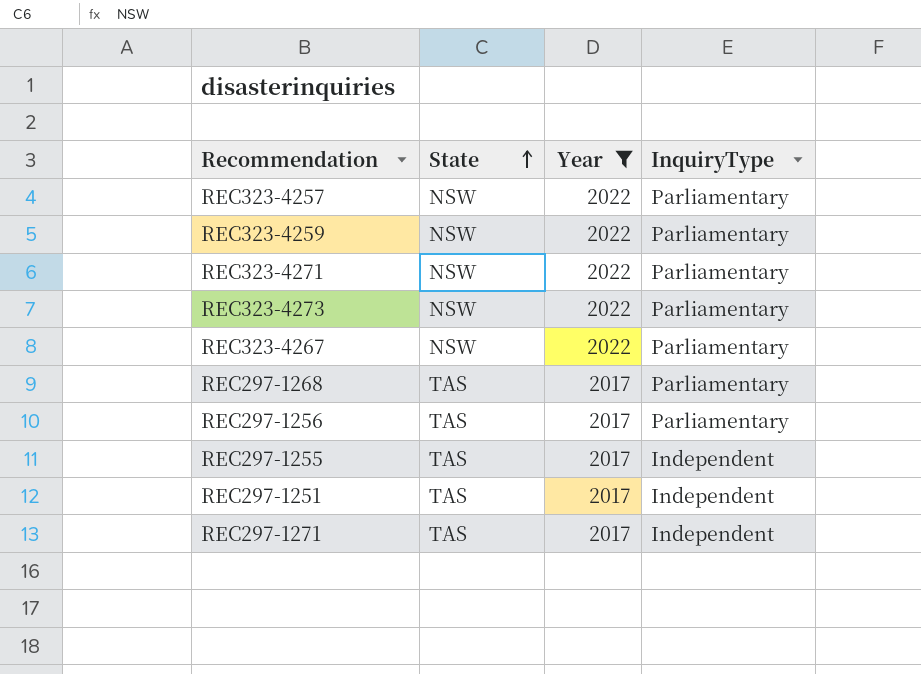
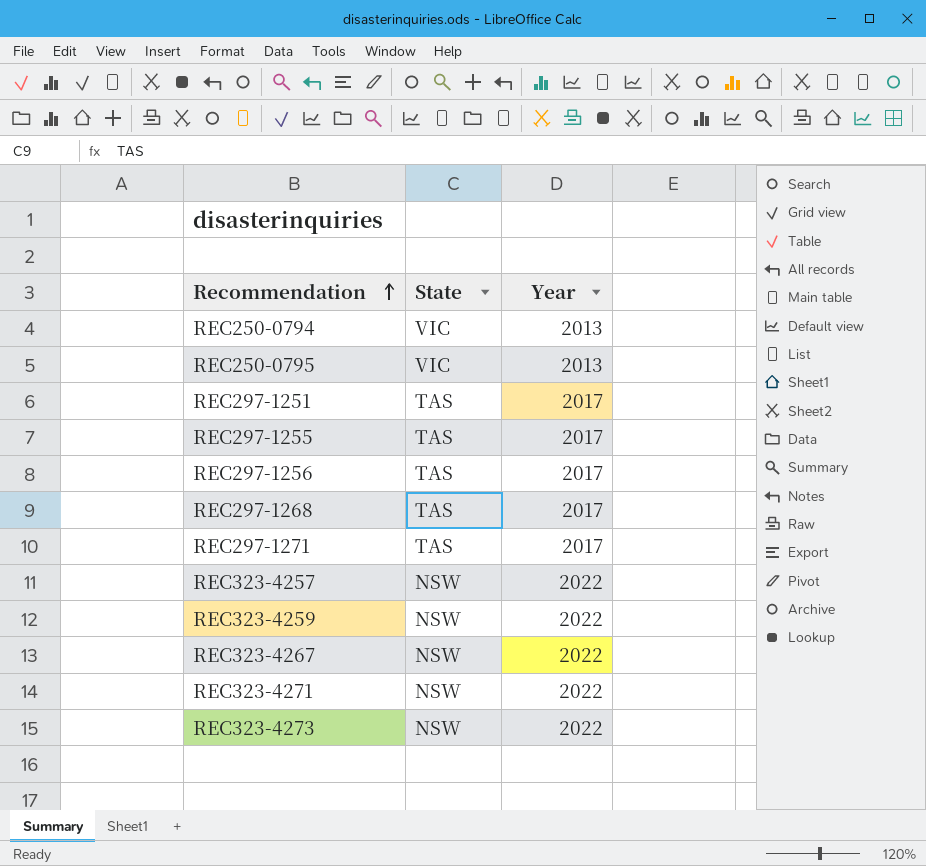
filter: Year != 2013 -> none
row order: State ascending -> Recommendation ascending
column InquiryType | position: 4 -> none

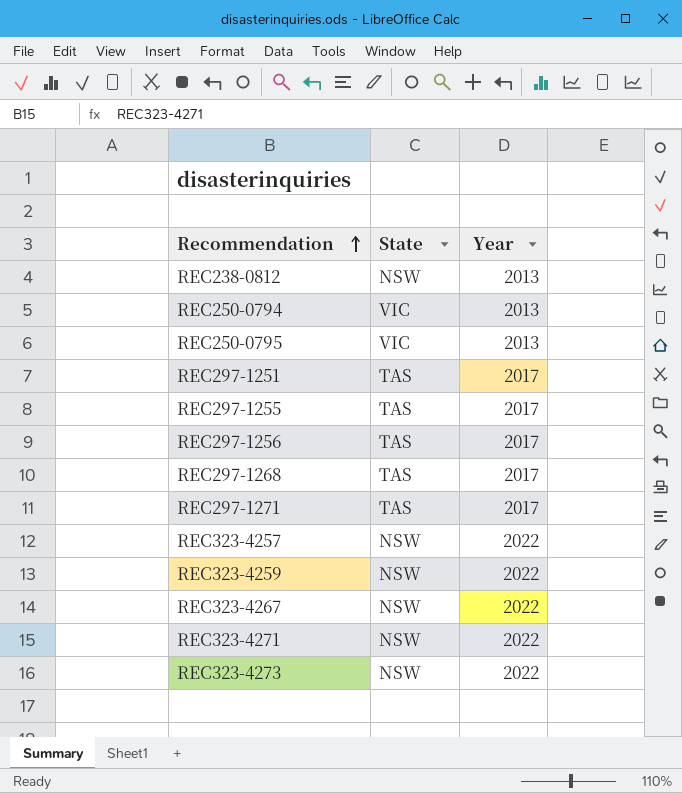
row REC238-0812: none -> NSW | 2013

